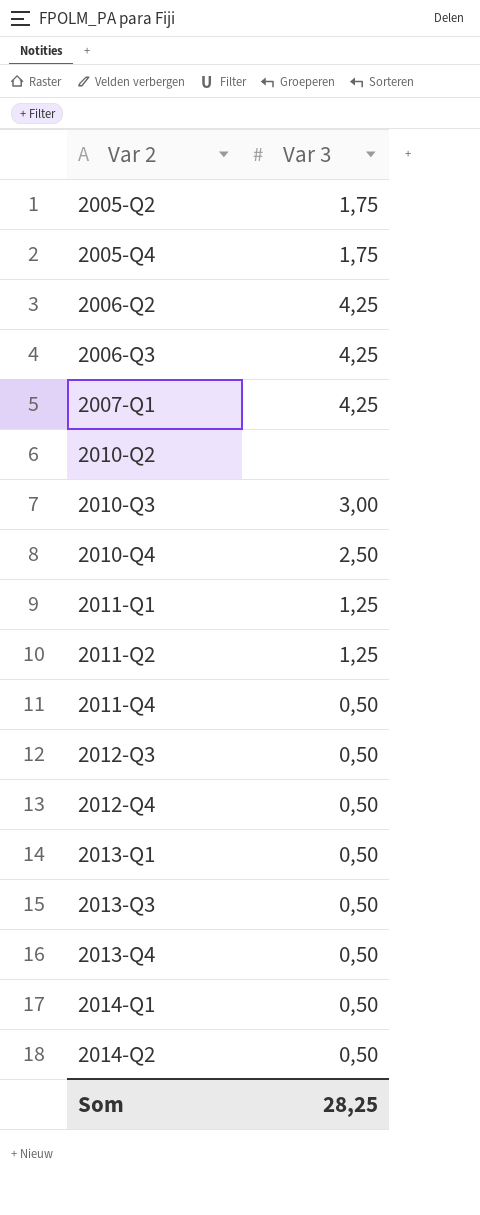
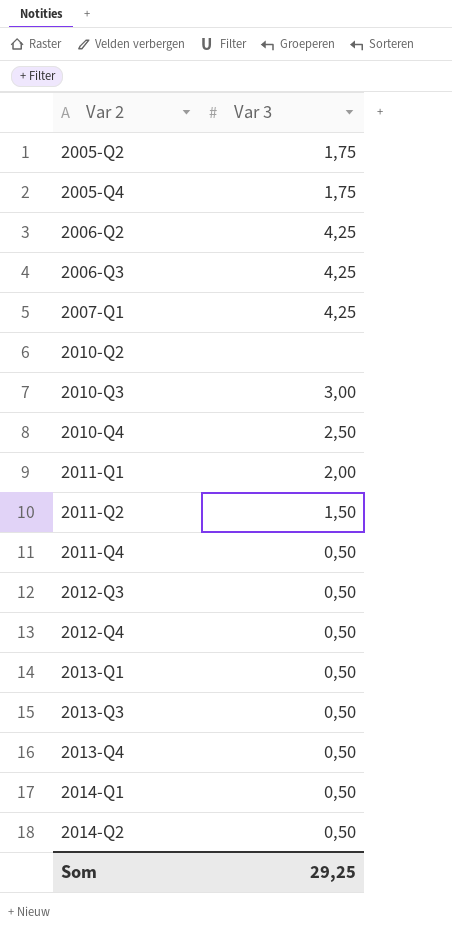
2011-Q1 | Var 3: 1,25 -> 2,00
2011-Q2 | Var 3: 1,25 -> 1,50
Som | Var 3: 28,25 -> 29,25

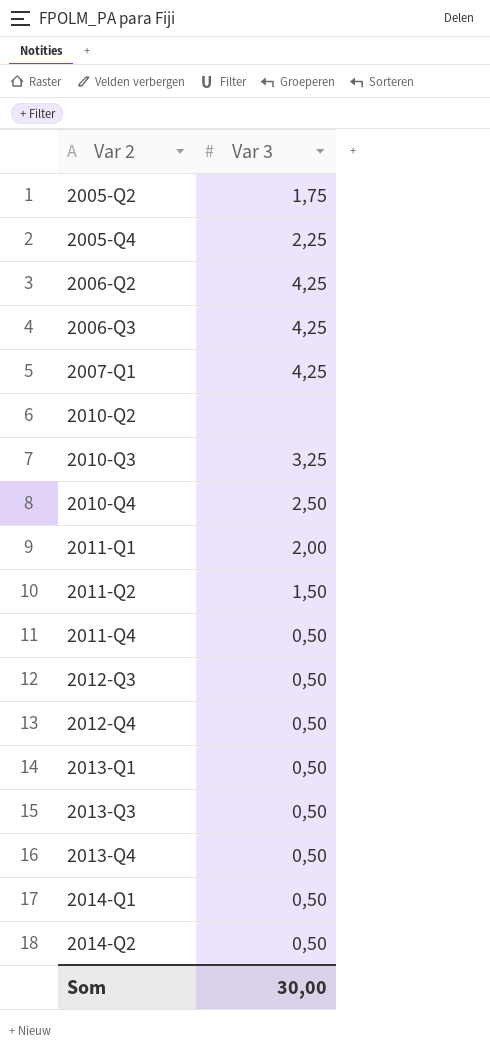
2005-Q4 | Var 3: 1,75 -> 2,25
2010-Q3 | Var 3: 3,00 -> 3,25
Som | Var 3: 29,25 -> 30,00

